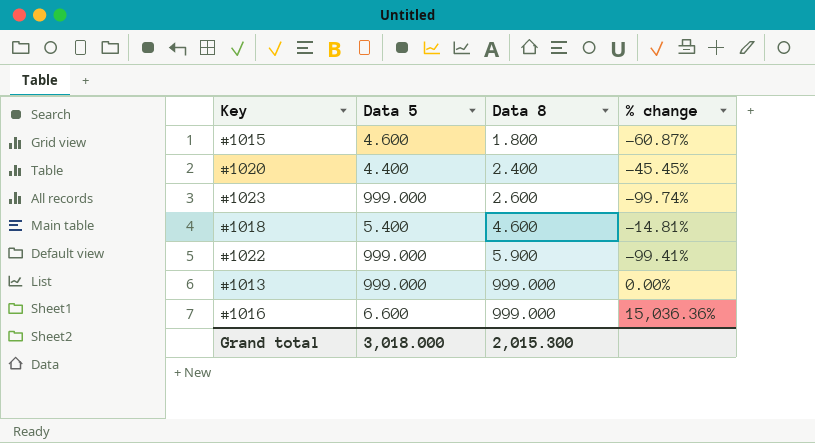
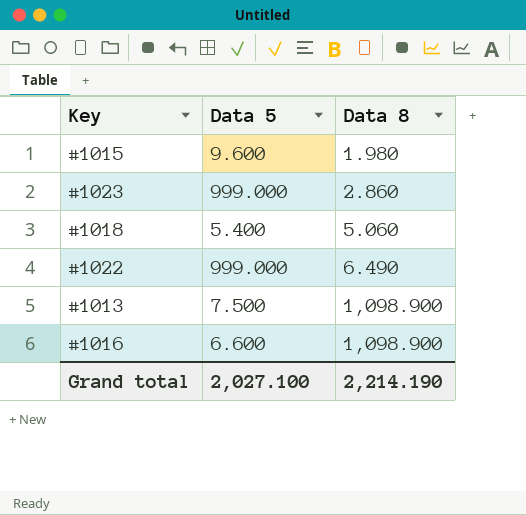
column % change | formula: ([Data 8] - [Data 5]) / [Data 5] -> none
row #1020: 4.400 | 2.400 | -45.45% -> none
#1015 | Data 5: 4.600 -> 9.600
#1015 | Data 8: 1.800 -> 1.980
#1023 | Data 8: 2.600 -> 2.860
#1018 | Data 8: 4.600 -> 5.060
#1022 | Data 8: 5.900 -> 6.490
#1013 | Data 5: 999.000 -> 7.500
#1013 | Data 8: 999.000 -> 1,098.900
#1016 | Data 8: 999.000 -> 1,098.900
Grand total | Data 5: 3,018.000 -> 2,027.100
Grand total | Data 8: 2,015.300 -> 2,214.190

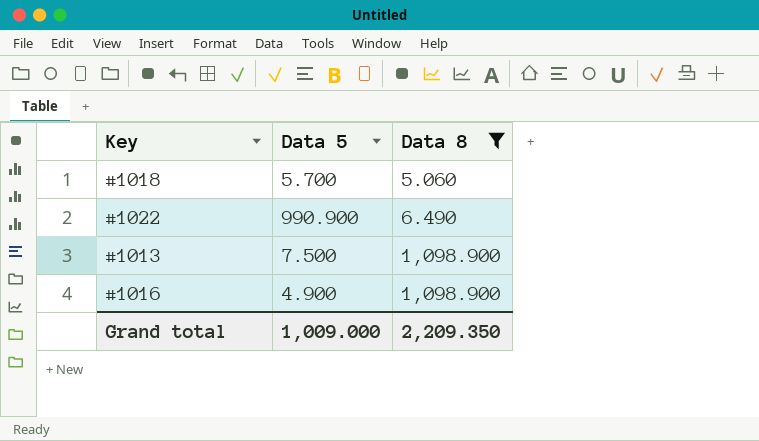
filter: none -> Data 8 >= 5.060
#1018 | Data 5: 5.400 -> 5.700
#1022 | Data 5: 999.000 -> 990.900
#1016 | Data 5: 6.600 -> 4.900
Grand total | Data 5: 2,027.100 -> 1,009.000
Grand total | Data 8: 2,214.190 -> 2,209.350

